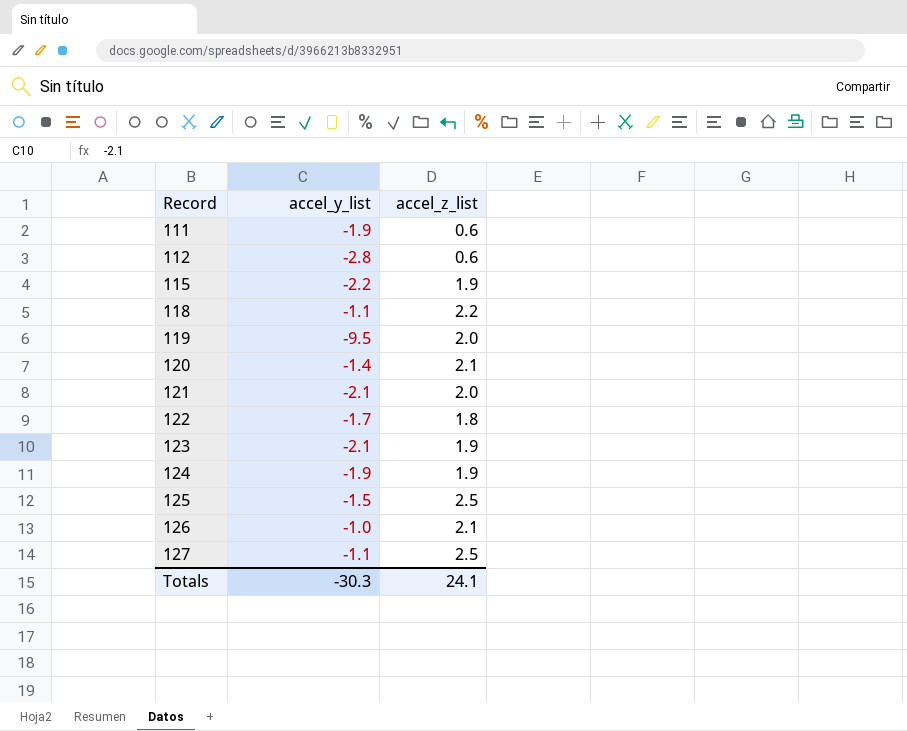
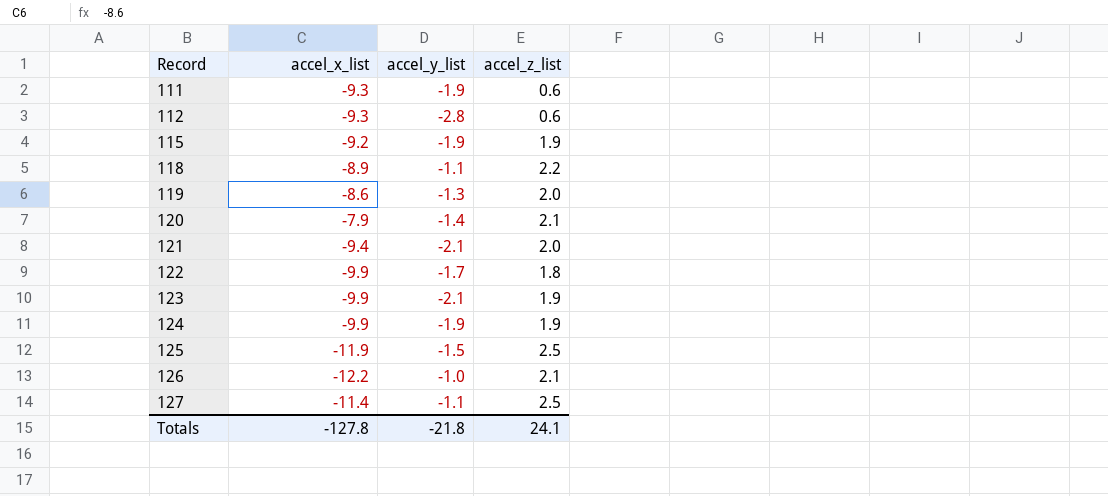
column accel_x_list | position: none -> 2
115 | accel_y_list: -2.2 -> -1.9
119 | accel_y_list: -9.5 -> -1.3
Totals | accel_y_list: -30.3 -> -21.8

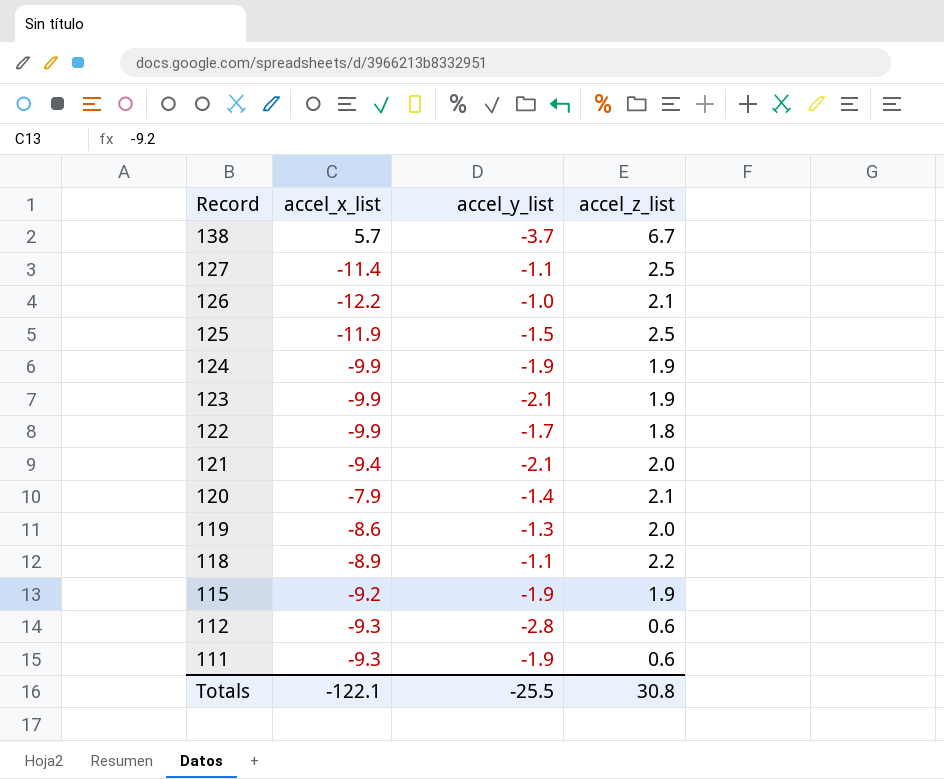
row order: Record ascending -> Record descending
row 138: none -> 5.7 | -3.7 | 6.7
Totals | accel_x_list: -127.8 -> -122.1
Totals | accel_y_list: -21.8 -> -25.5
Totals | accel_z_list: 24.1 -> 30.8

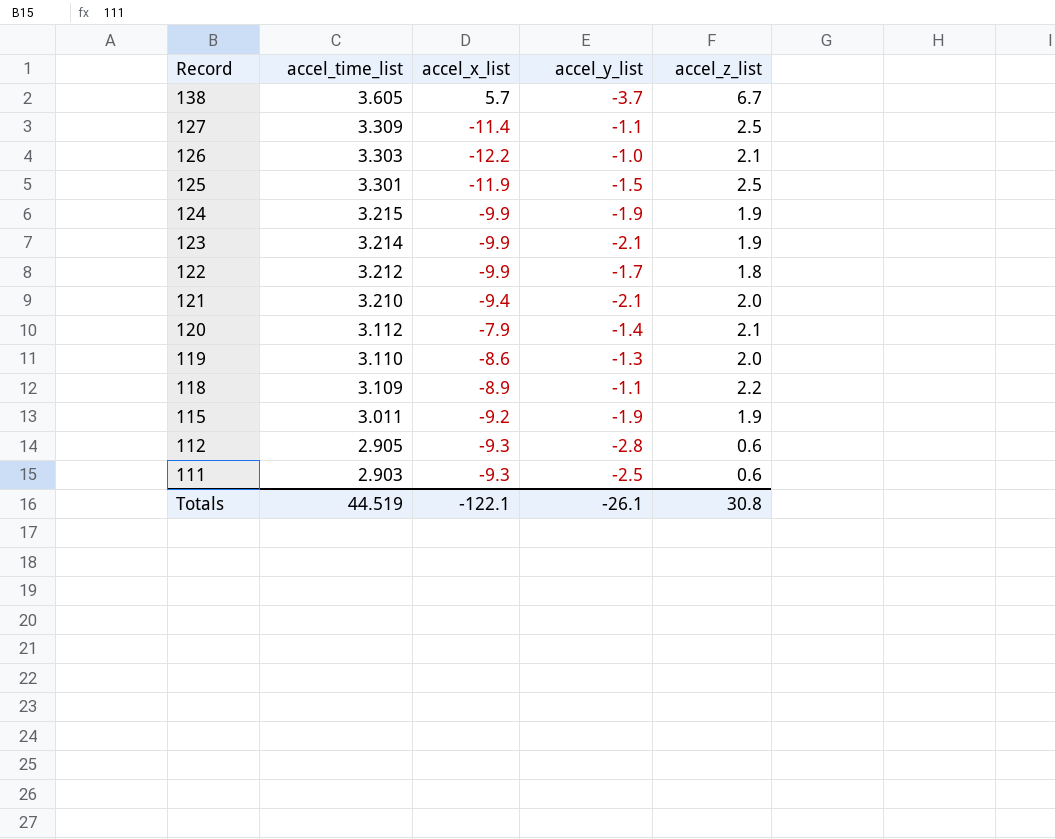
column accel_time_list | position: none -> 2
111 | accel_y_list: -1.9 -> -2.5
Totals | accel_y_list: -25.5 -> -26.1

